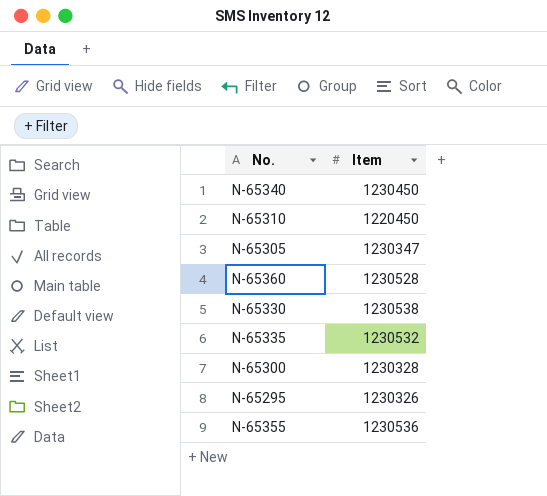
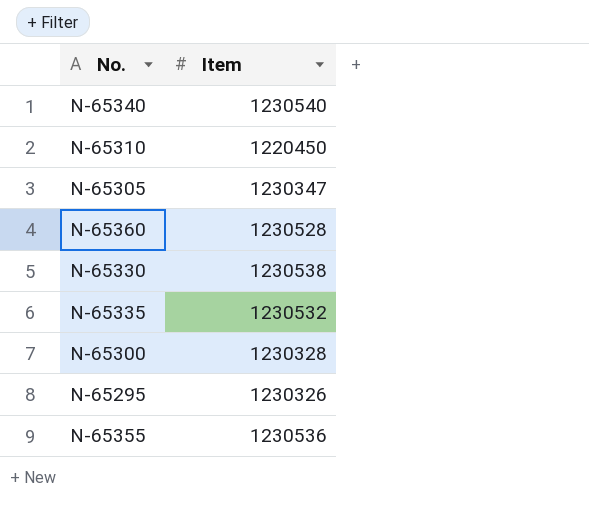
N-65340 | Item: 1230450 -> 1230540

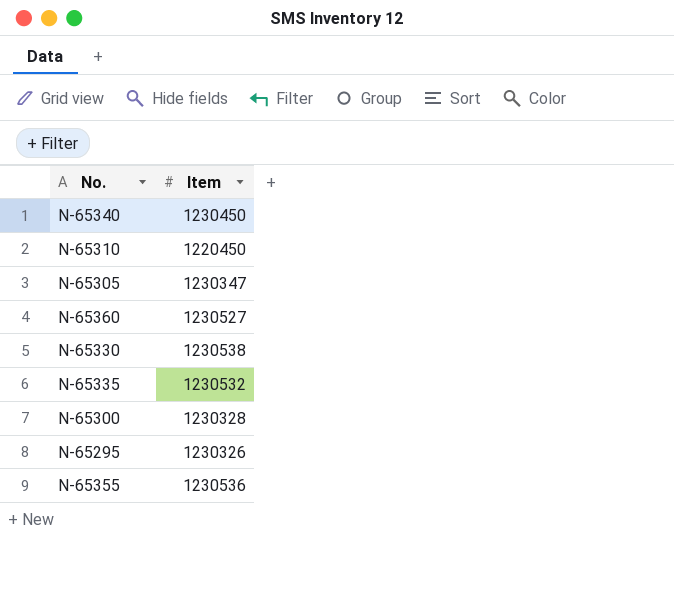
N-65340 | Item: 1230540 -> 1230450
N-65360 | Item: 1230528 -> 1230527

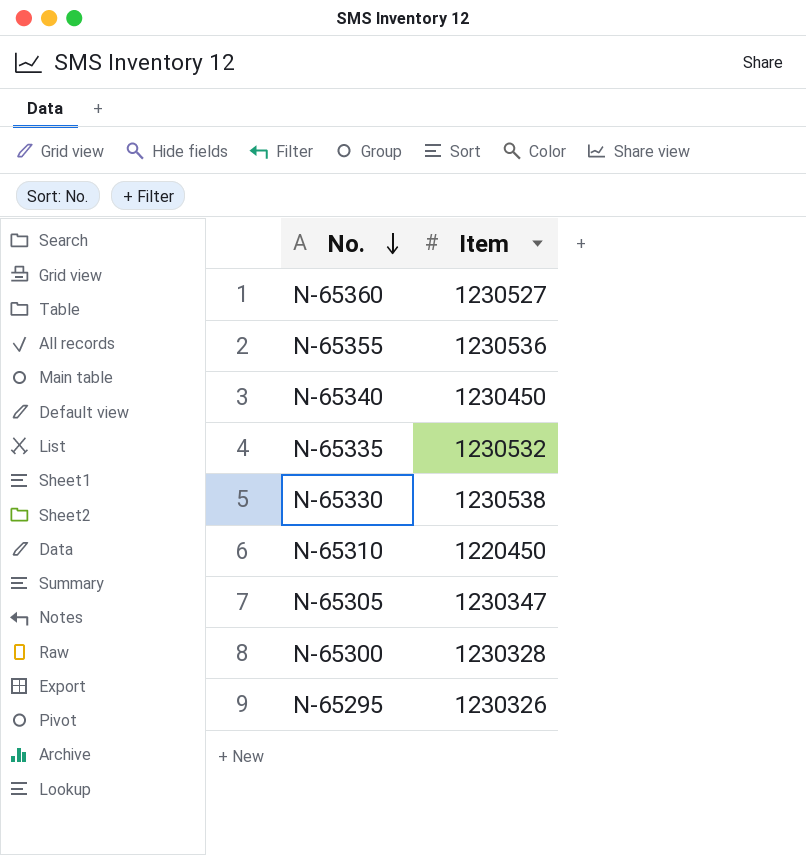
row order: none -> No. descending

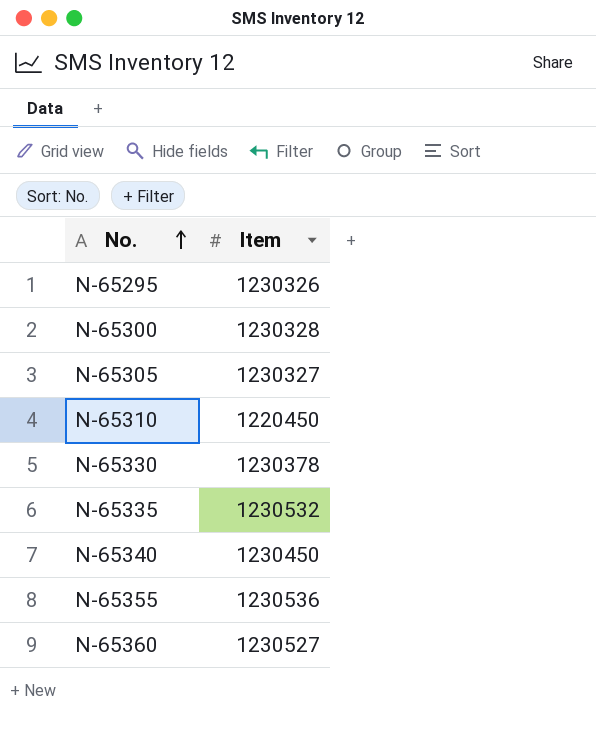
row order: No. descending -> No. ascending
N-65305 | Item: 1230347 -> 1230327
N-65330 | Item: 1230538 -> 1230378

